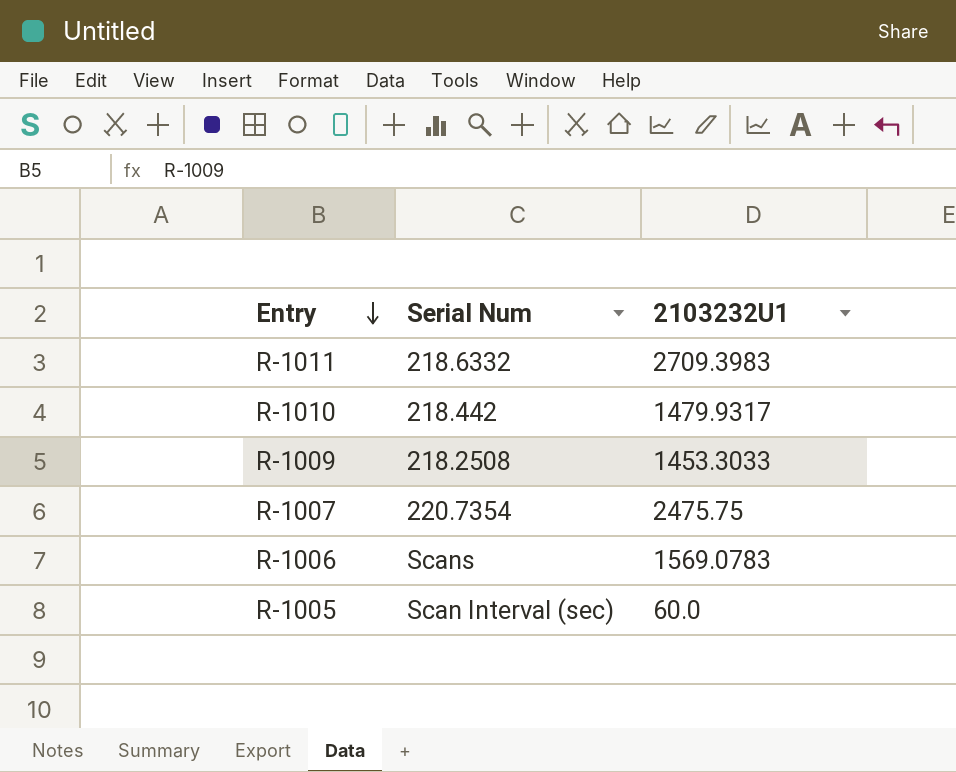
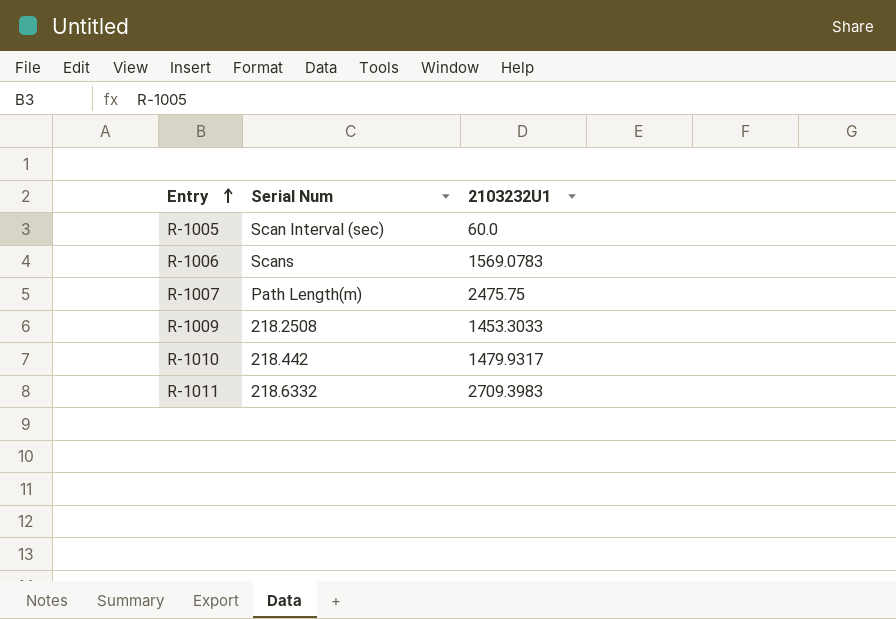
row order: Entry descending -> Entry ascending
R-1007 | Serial Num: 220.7354 -> Path Length(m)

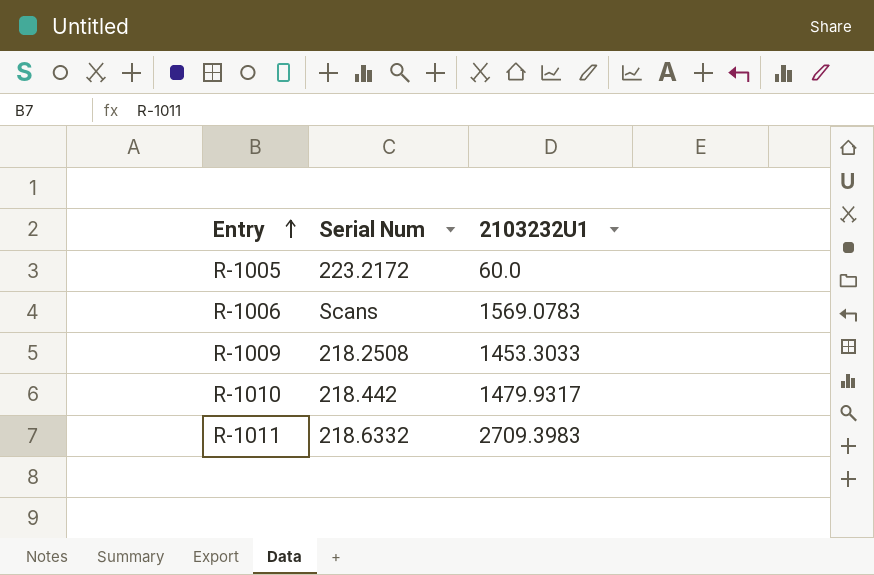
row R-1007: Path Length(m) | 2475.75 -> none
R-1005 | Serial Num: Scan Interval (sec) -> 223.2172

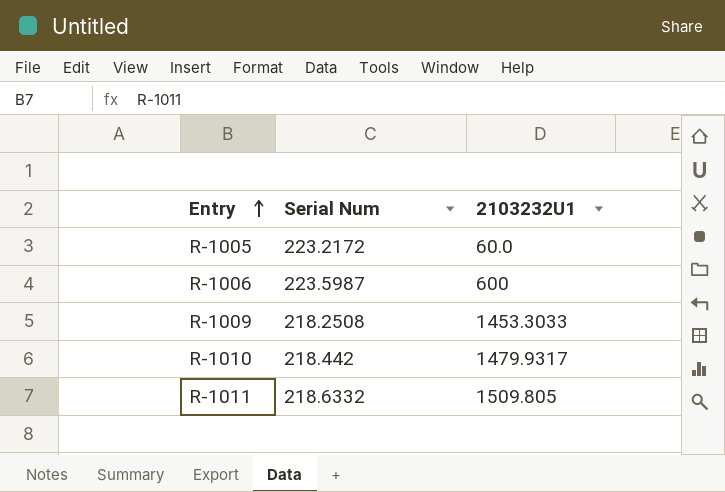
R-1006 | Serial Num: Scans -> 223.5987
R-1006 | 2103232U1: 1569.0783 -> 600
R-1011 | 2103232U1: 2709.3983 -> 1509.805

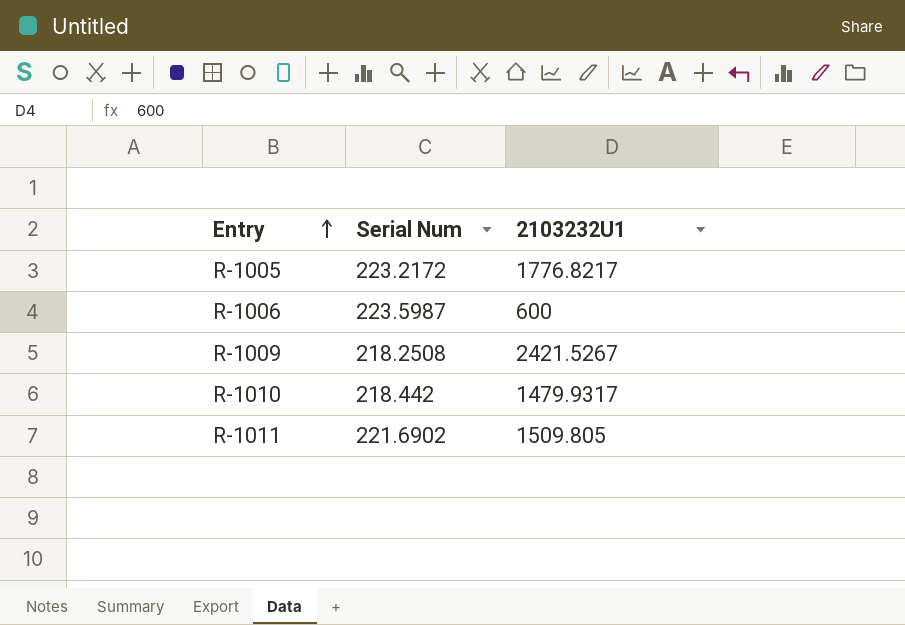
R-1005 | 2103232U1: 60.0 -> 1776.8217
R-1009 | 2103232U1: 1453.3033 -> 2421.5267
R-1011 | Serial Num: 218.6332 -> 221.6902

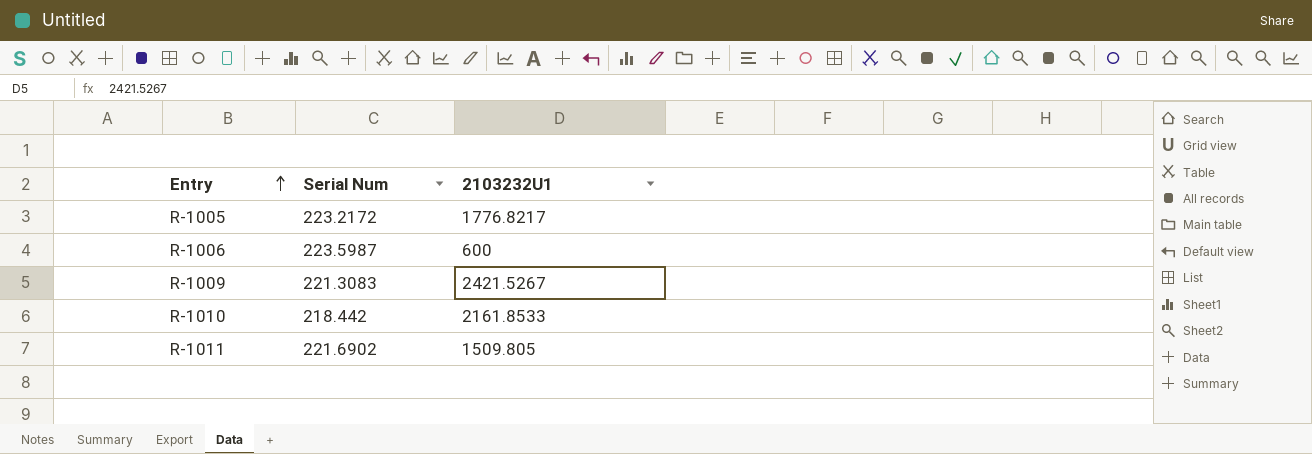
R-1009 | Serial Num: 218.2508 -> 221.3083
R-1010 | 2103232U1: 1479.9317 -> 2161.8533

